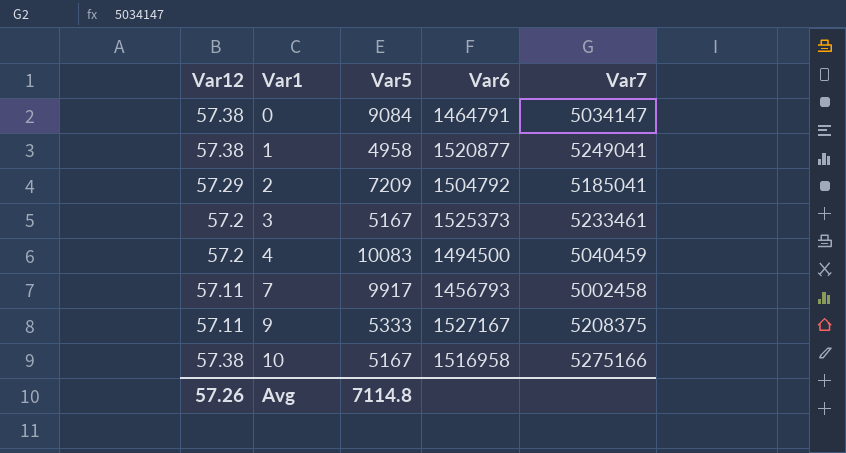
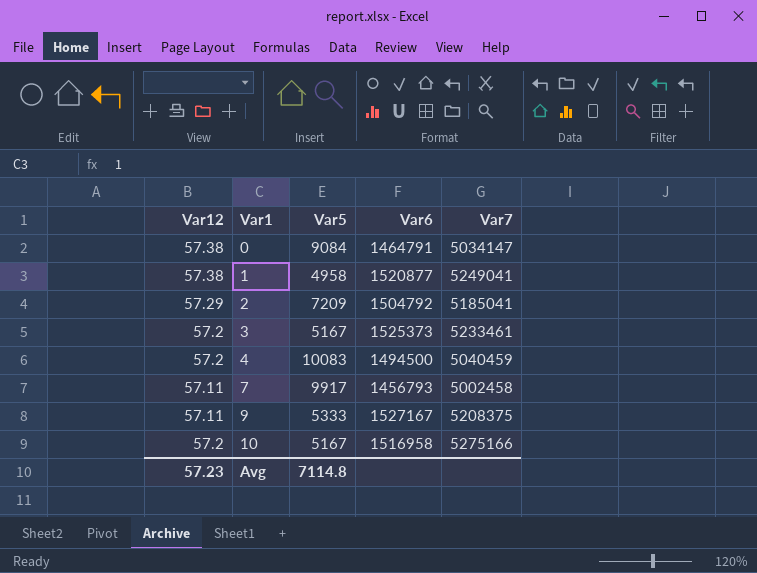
10 | Var12: 57.38 -> 57.2
Avg | Var12: 57.26 -> 57.23

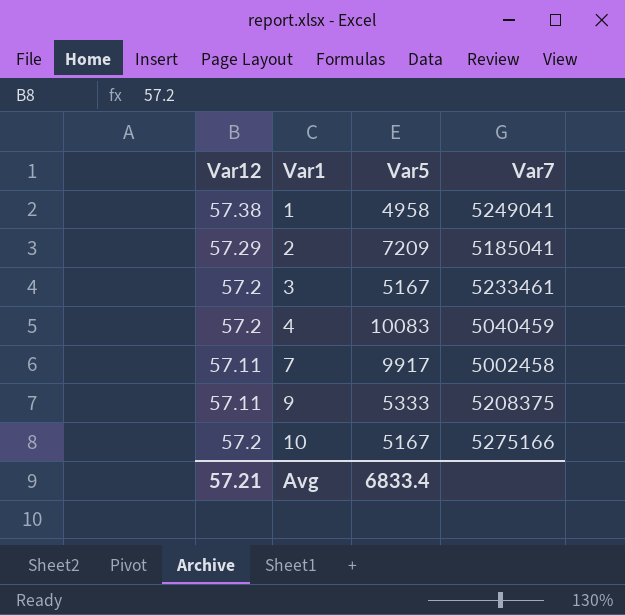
column Var6 | position: 4 -> none
row 0: 57.38 | 9084 | 1464791 | 5034147 -> none
Avg | Var12: 57.23 -> 57.21
Avg | Var5: 7114.8 -> 6833.4

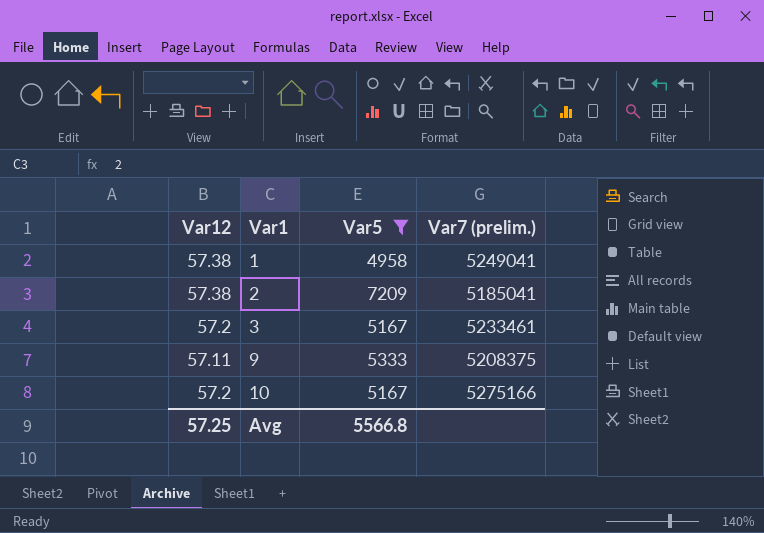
filter: none -> Var5 <= 7209
column name: Var7 -> Var7 (prelim.)
2 | Var12: 57.29 -> 57.38
Avg | Var12: 57.21 -> 57.25
Avg | Var5: 6833.4 -> 5566.8

